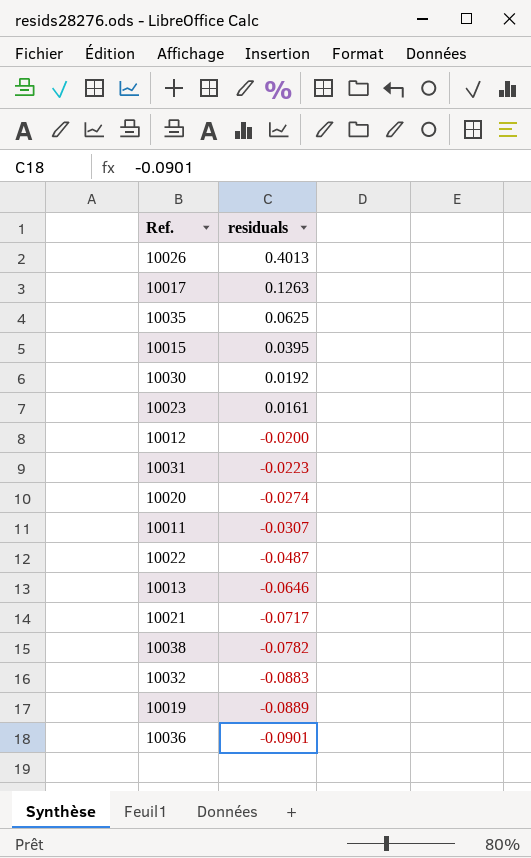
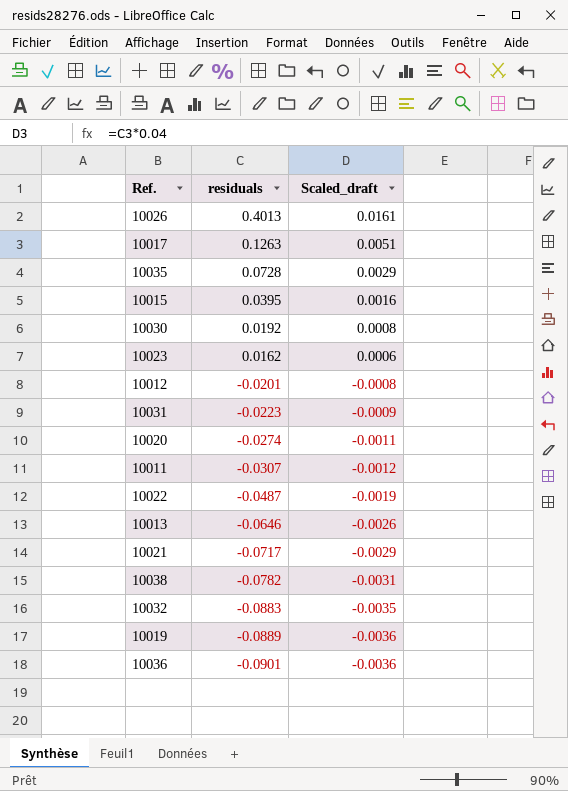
column Scaled_draft | formula: none -> [residuals] * 0.04
10035 | residuals: 0.0625 -> 0.0728
10023 | residuals: 0.0161 -> 0.0162
10012 | residuals: -0.0200 -> -0.0201

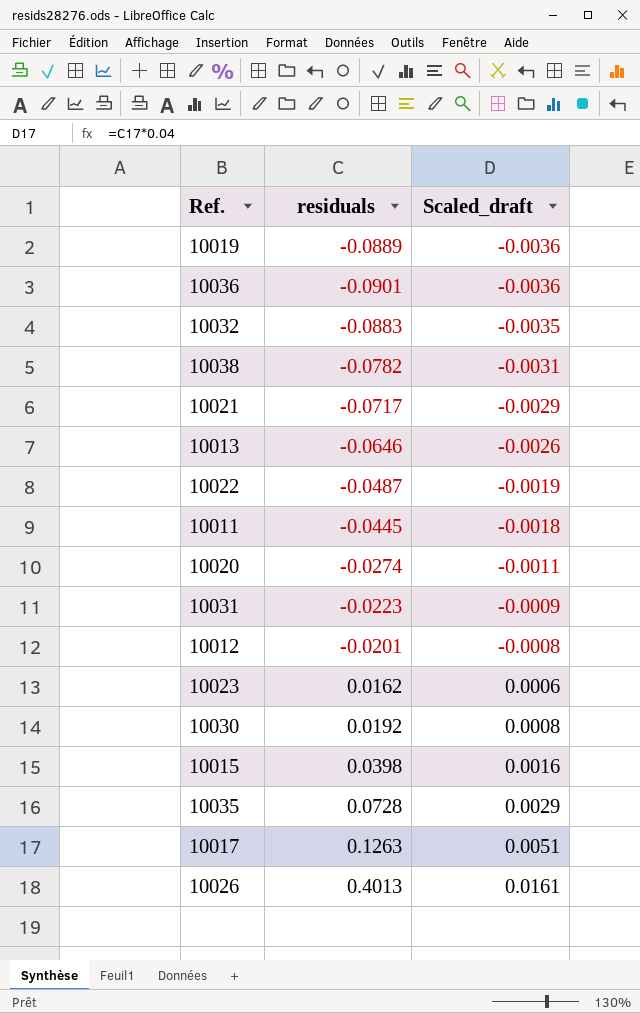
row order: residuals descending -> Scaled_draft ascending
10011 | residuals: -0.0307 -> -0.0445
10011 | Scaled_draft: -0.0012 -> -0.0018
10015 | residuals: 0.0395 -> 0.0398

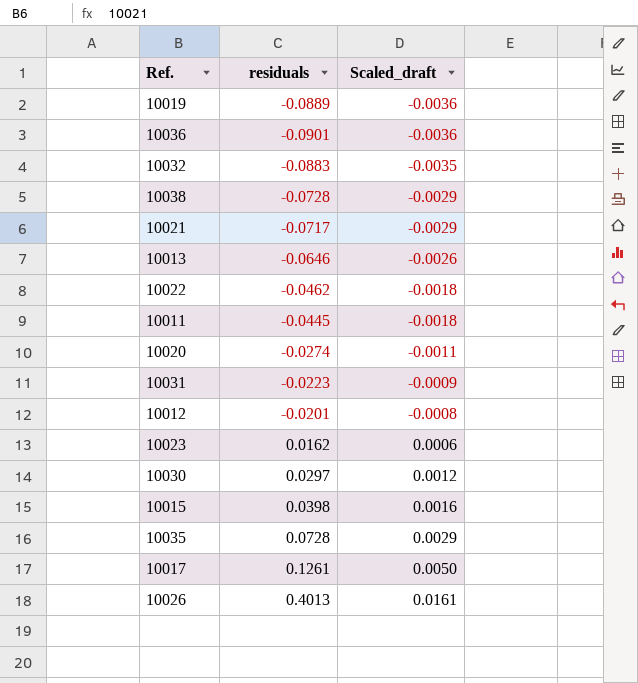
10038 | residuals: -0.0782 -> -0.0728
10038 | Scaled_draft: -0.0031 -> -0.0029
10022 | residuals: -0.0487 -> -0.0462
10022 | Scaled_draft: -0.0019 -> -0.0018
10030 | residuals: 0.0192 -> 0.0297
10030 | Scaled_draft: 0.0008 -> 0.0012
10017 | residuals: 0.1263 -> 0.1261
10017 | Scaled_draft: 0.0051 -> 0.0050

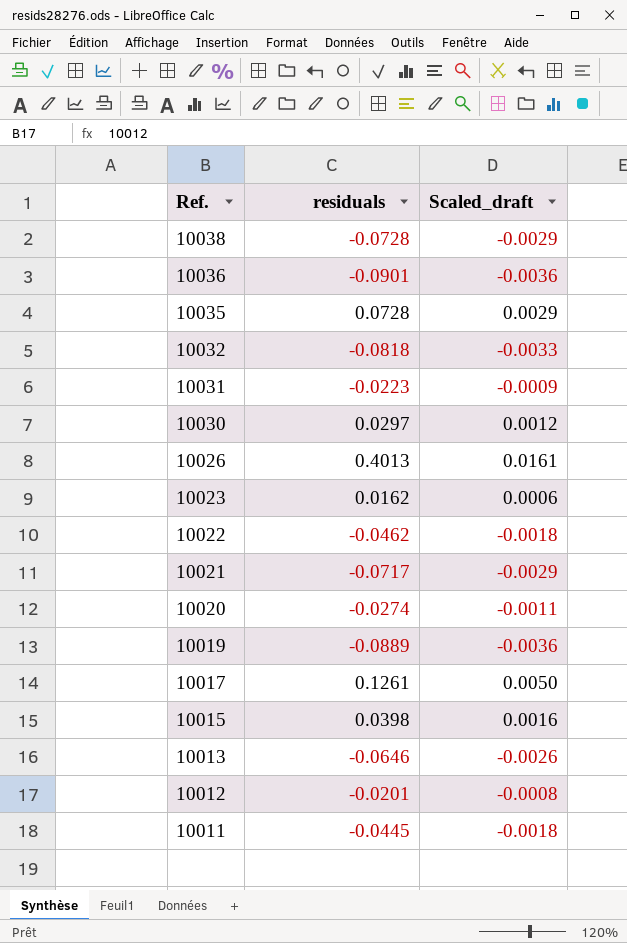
row order: Scaled_draft ascending -> Ref. descending
10032 | residuals: -0.0883 -> -0.0818
10032 | Scaled_draft: -0.0035 -> -0.0033

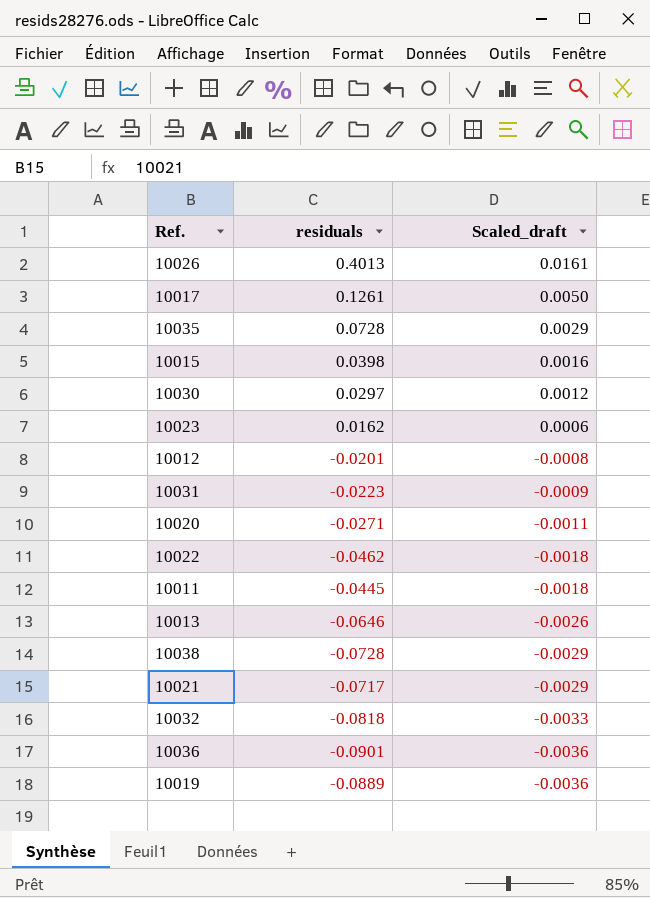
row order: Ref. descending -> Scaled_draft descending
10020 | residuals: -0.0274 -> -0.0271

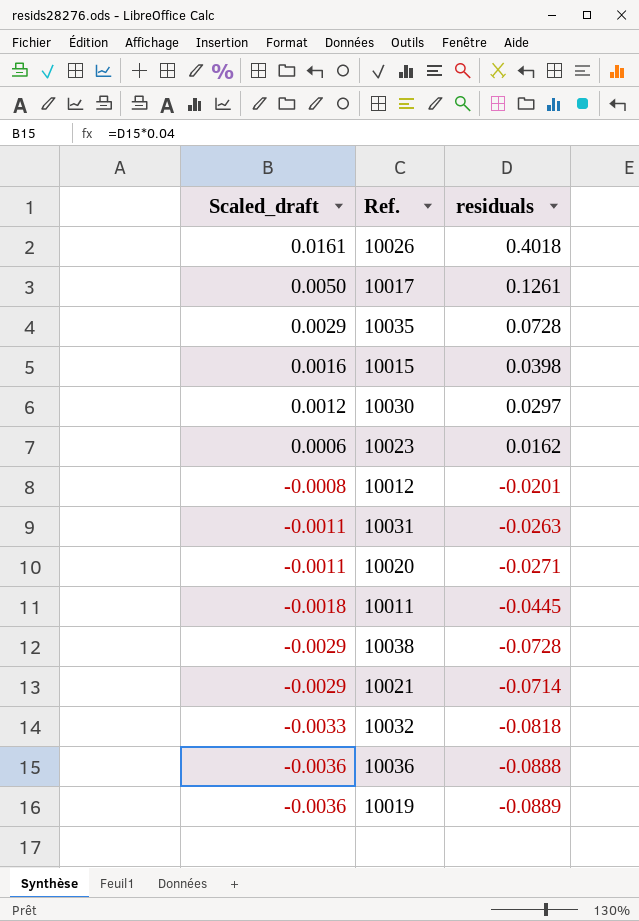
column Scaled_draft | position: 3 -> 1
row 10022: -0.0462 | -0.0018 -> none
row 10013: -0.0646 | -0.0026 -> none
10026 | residuals: 0.4013 -> 0.4018
10031 | Scaled_draft: -0.0009 -> -0.0011
10031 | residuals: -0.0223 -> -0.0263
10021 | residuals: -0.0717 -> -0.0714
10036 | residuals: -0.0901 -> -0.0888

